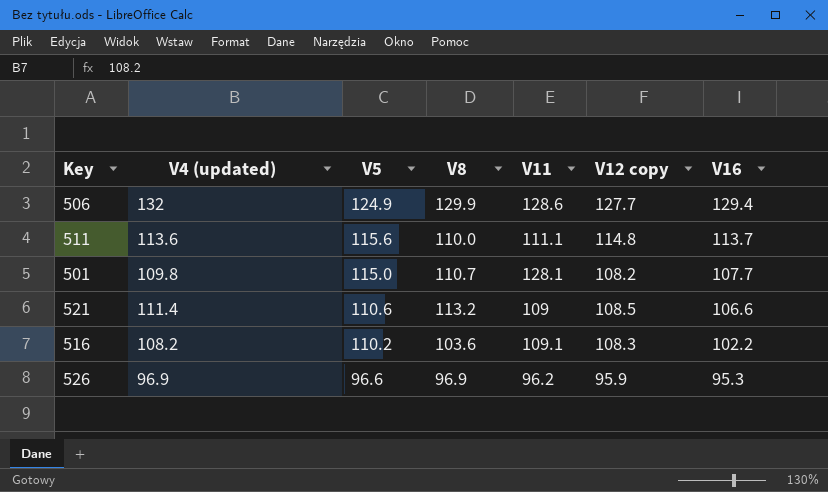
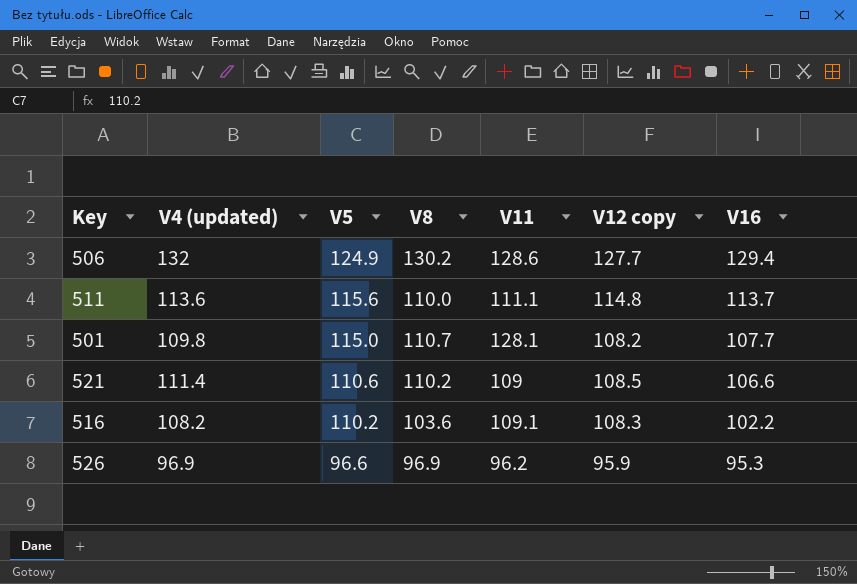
506 | V8: 129.9 -> 130.2
521 | V8: 113.2 -> 110.2

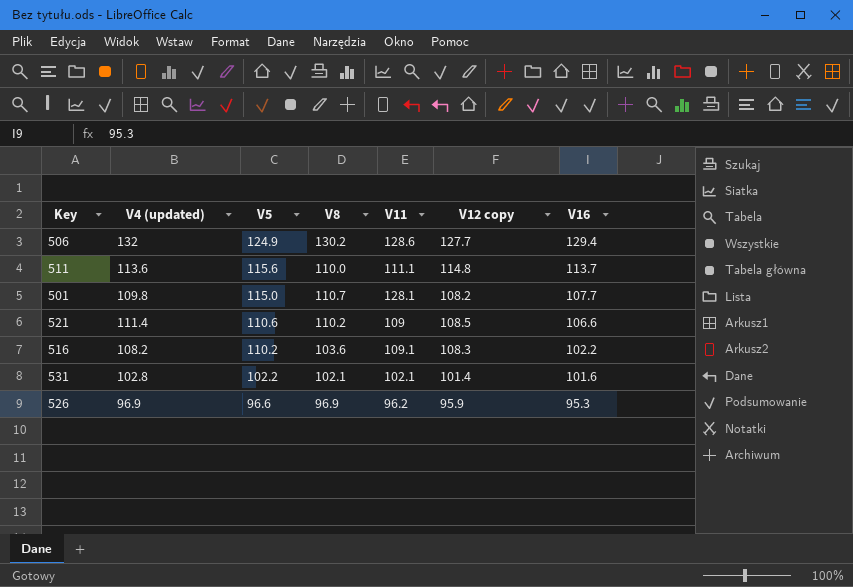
row 531: none -> 102.8 | 102.2 | 102.1 | 102.1 | 101.4 | 101.6

